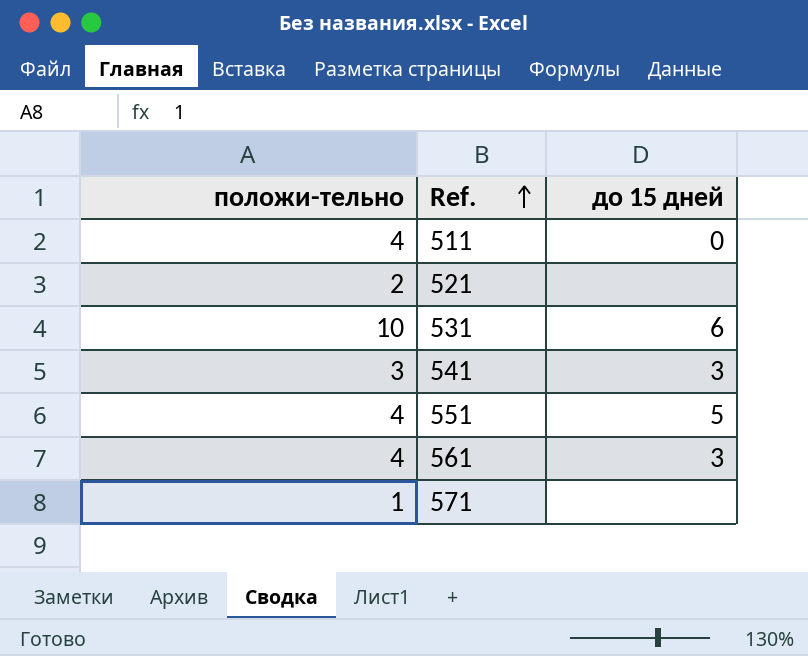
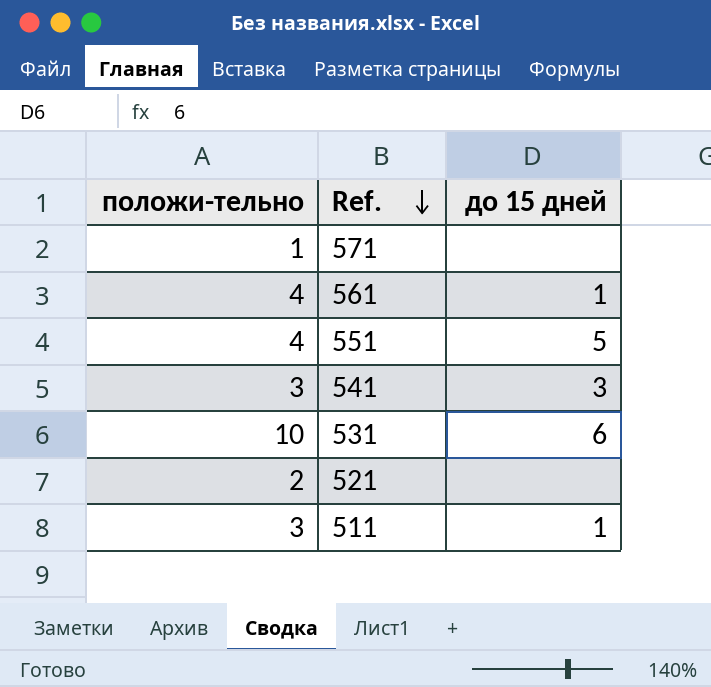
row order: Ref. ascending -> Ref. descending
561 | до 15 дней: 3 -> 1
511 | положи-тельно: 4 -> 3
511 | до 15 дней: 0 -> 1

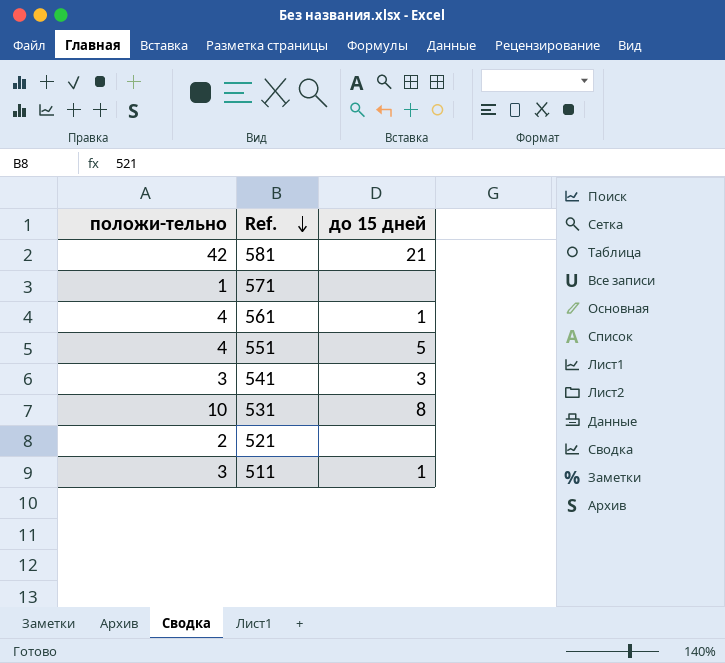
row 581: none -> 42 | 21
531 | до 15 дней: 6 -> 8

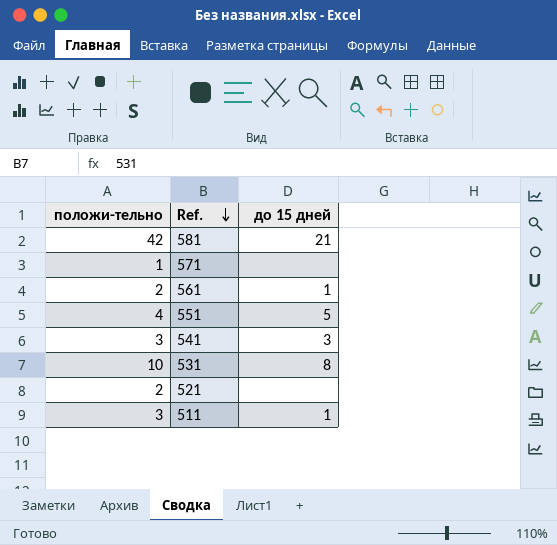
561 | положи-тельно: 4 -> 2

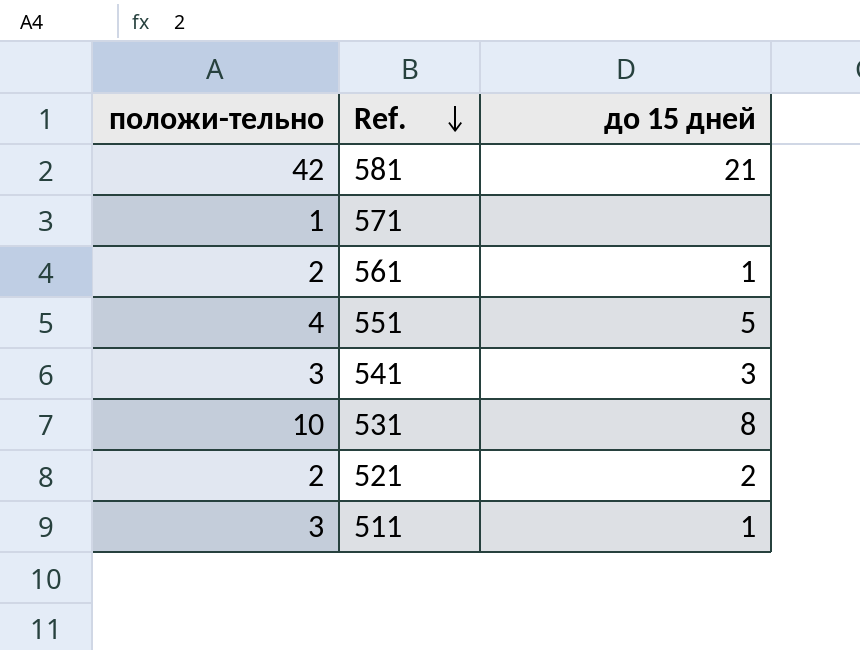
521 | до 15 дней: none -> 2

